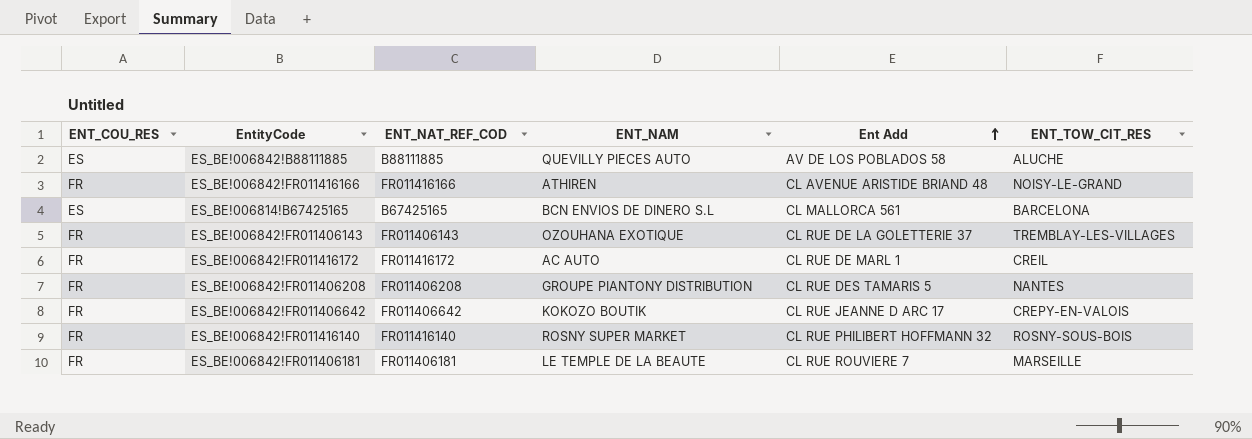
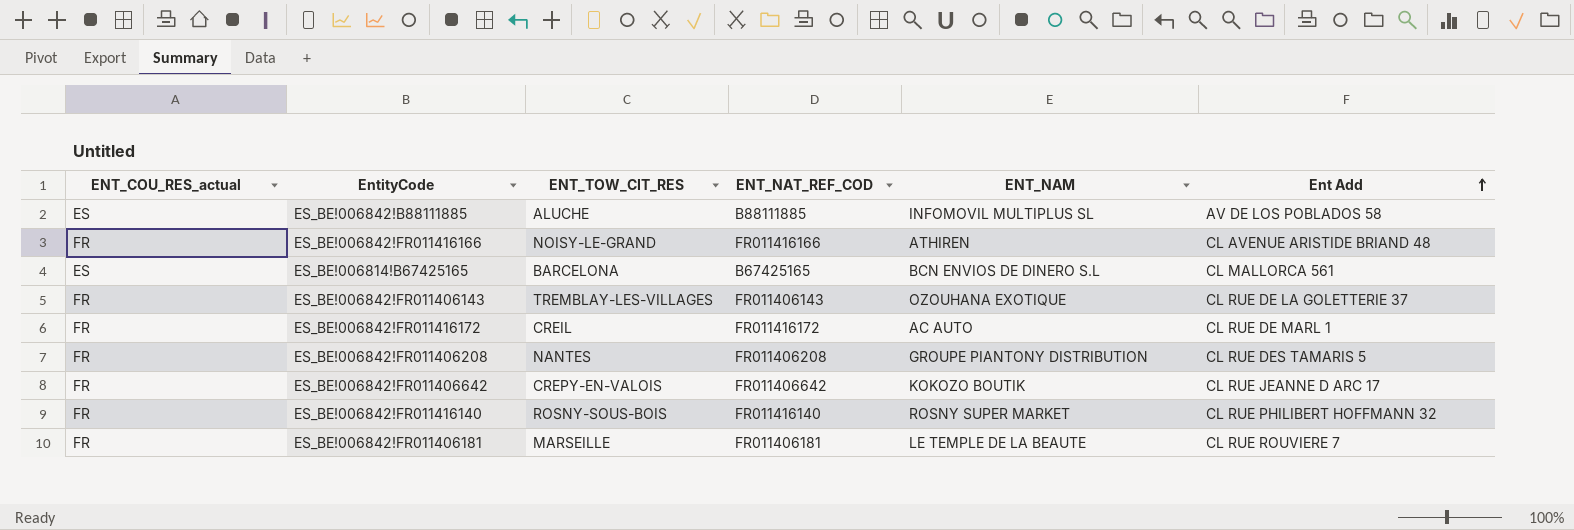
column name: ENT_COU_RES -> ENT_COU_RES_actual
column ENT_TOW_CIT_RES | position: 6 -> 3
ES_BE!006842!B88111885 | ENT_NAM: QUEVILLY PIECES AUTO -> INFOMOVIL MULTIPLUS SL

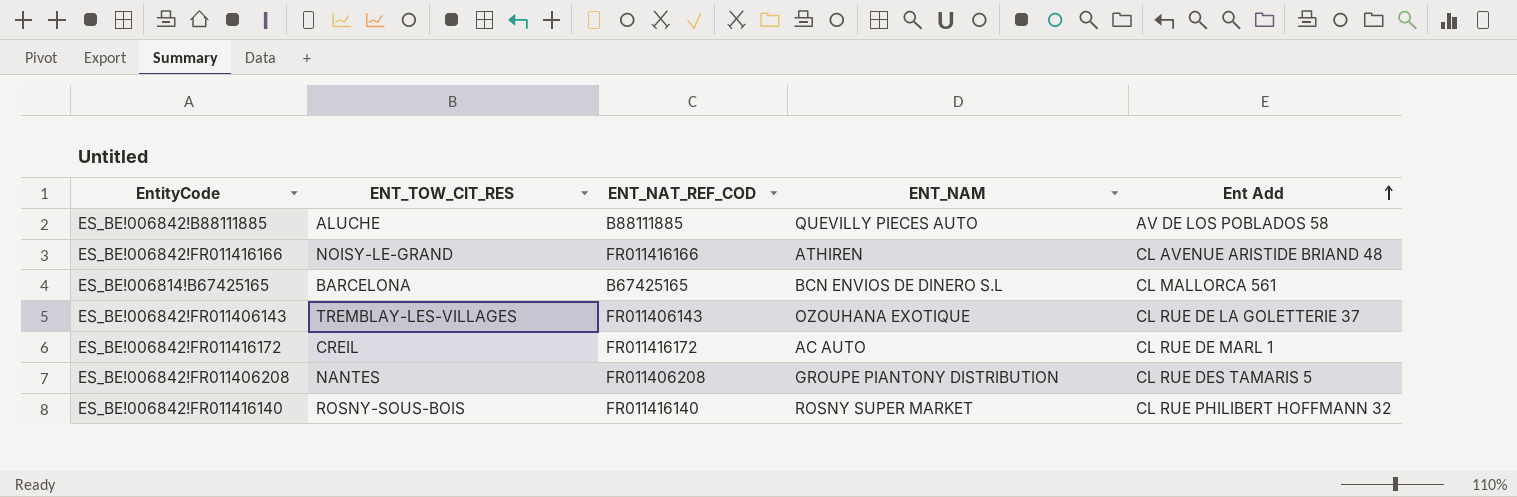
column ENT_COU_RES_actual | position: 1 -> none
row ES_BE!006842!FR011406642: FR | CREPY-EN-VALOIS | FR011406642 | KOKOZO BOUTIK | CL RUE JEANNE D ARC 17 -> none
row ES_BE!006842!FR011406181: FR | MARSEILLE | FR011406181 | LE TEMPLE DE LA BEAUTE | CL RUE ROUVIERE 7 -> none
ES_BE!006842!B88111885 | ENT_NAM: INFOMOVIL MULTIPLUS SL -> QUEVILLY PIECES AUTO

